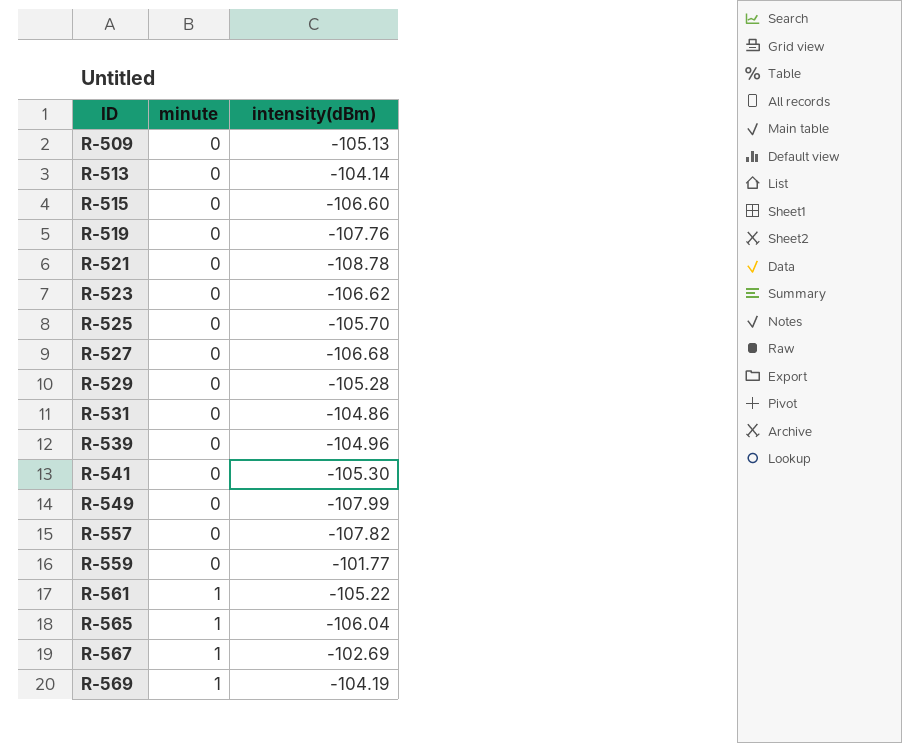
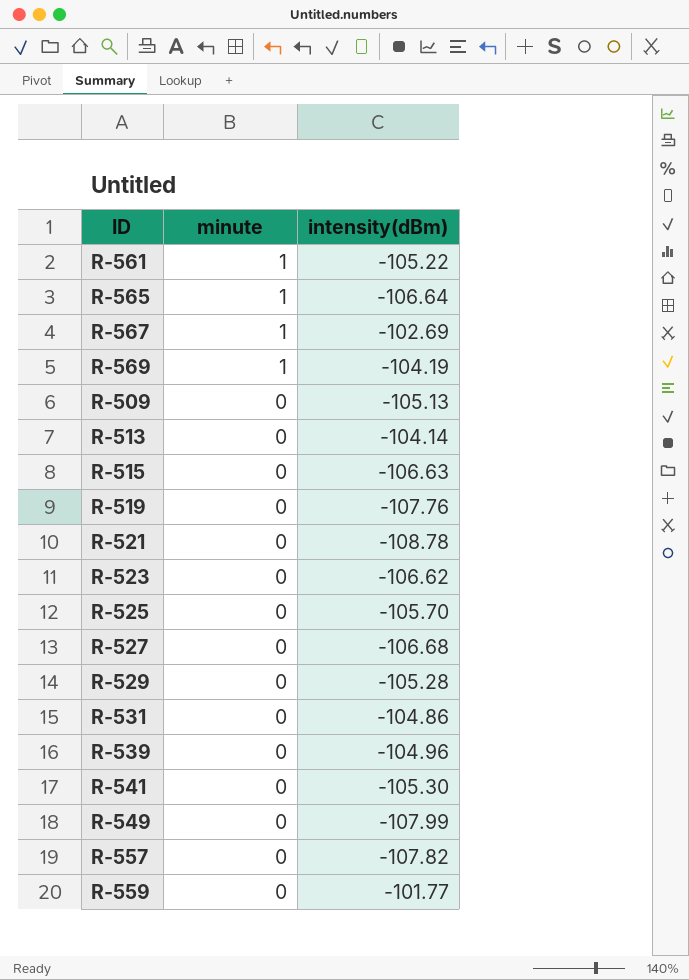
row order: ID ascending -> minute descending
R-565 | intensity(dBm): -106.04 -> -106.64
R-515 | intensity(dBm): -106.60 -> -106.63

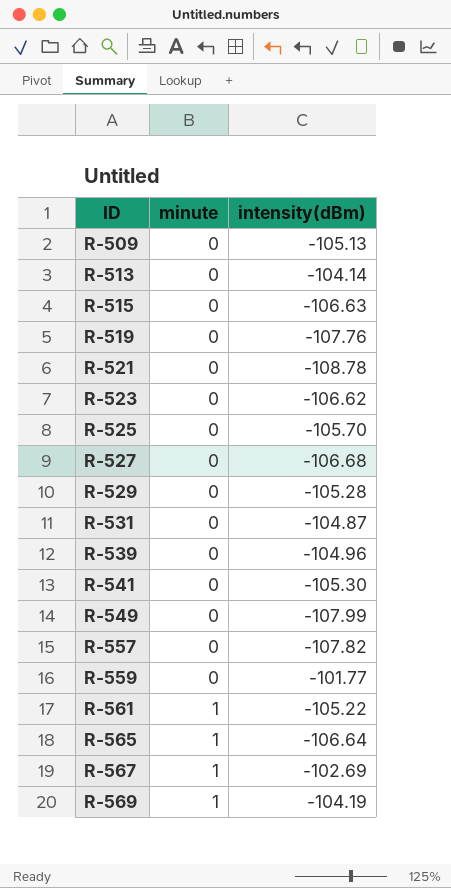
row order: minute descending -> ID ascending
R-531 | intensity(dBm): -104.86 -> -104.87

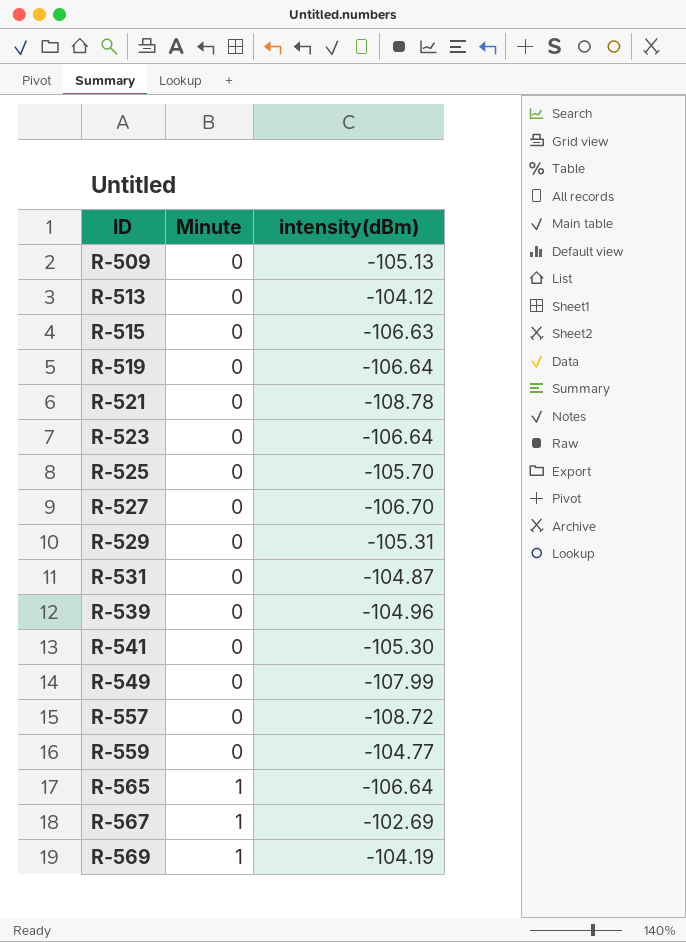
column name: minute -> Minute
row R-561: 1 | -105.22 -> none
R-513 | intensity(dBm): -104.14 -> -104.12
R-519 | intensity(dBm): -107.76 -> -106.64
R-523 | intensity(dBm): -106.62 -> -106.64
R-527 | intensity(dBm): -106.68 -> -106.70
R-529 | intensity(dBm): -105.28 -> -105.31
R-557 | intensity(dBm): -107.82 -> -108.72
R-559 | intensity(dBm): -101.77 -> -104.77

